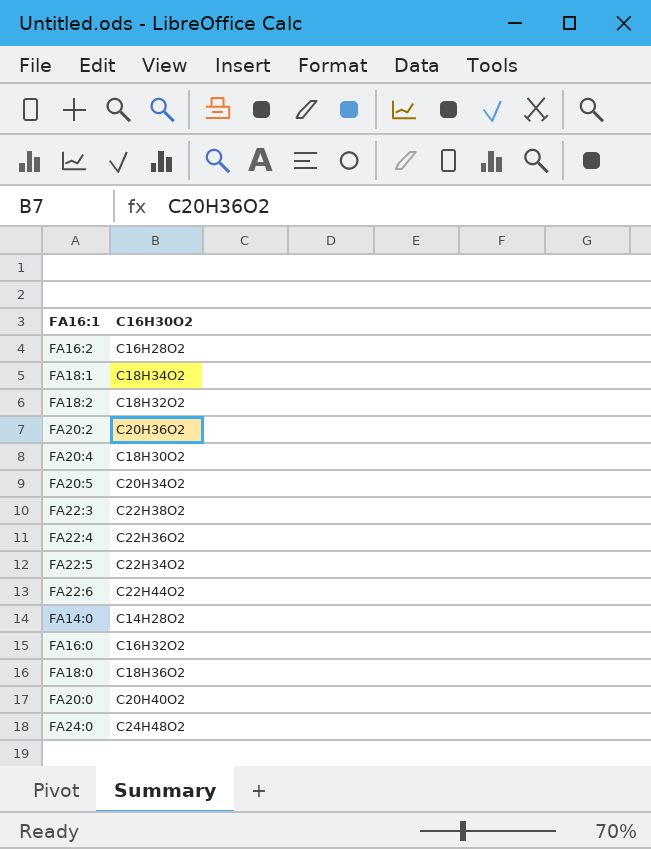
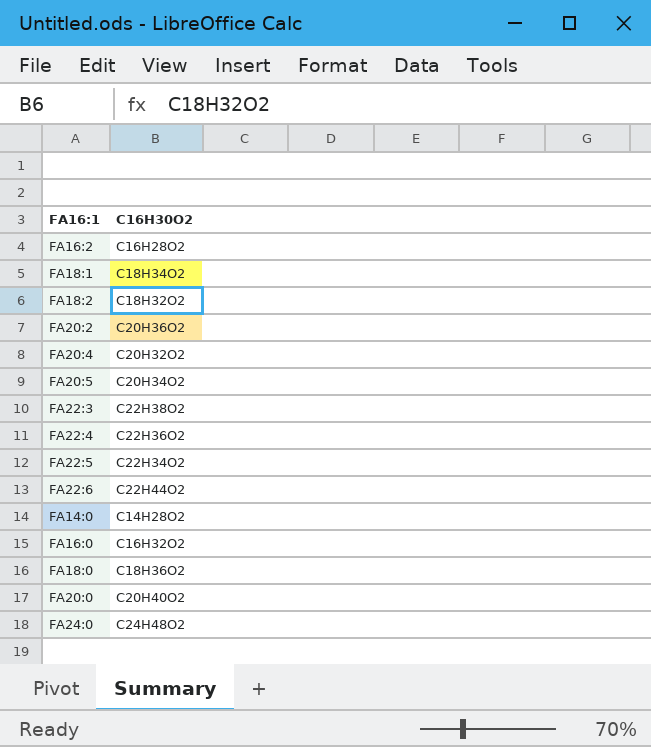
FA20:4 | C16H30O2: C18H30O2 -> C20H32O2

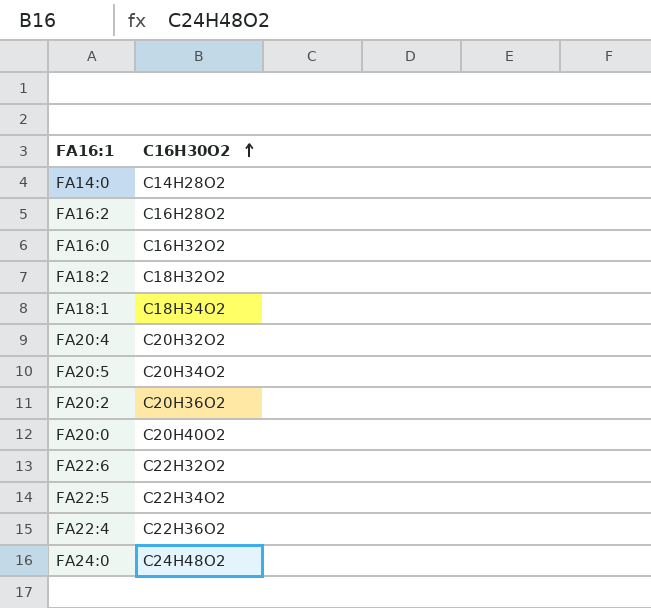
row order: none -> C16H30O2 ascending
row FA22:3: C22H38O2 -> none
row FA18:0: C18H36O2 -> none
FA22:6 | C16H30O2: C22H44O2 -> C22H32O2

